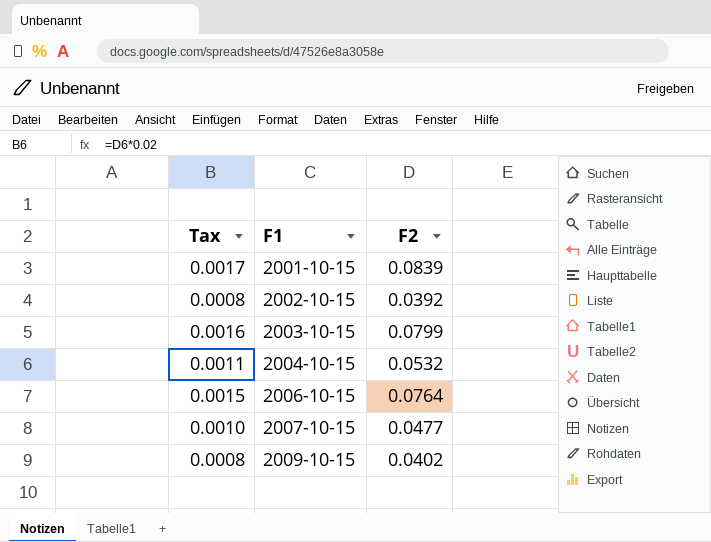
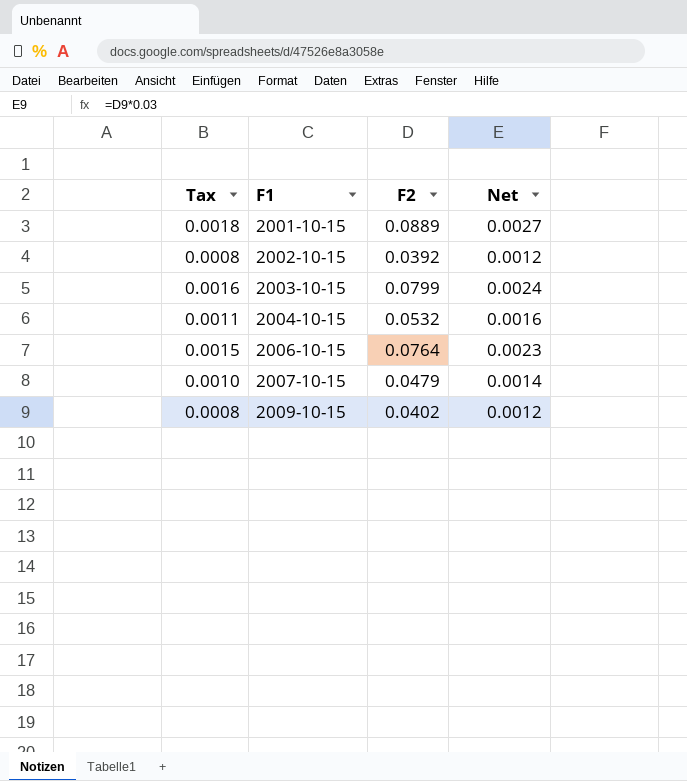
column Net | formula: none -> [F2] * 0.03
2001-10-15 | Tax: 0.0017 -> 0.0018
2001-10-15 | F2: 0.0839 -> 0.0889
2007-10-15 | F2: 0.0477 -> 0.0479

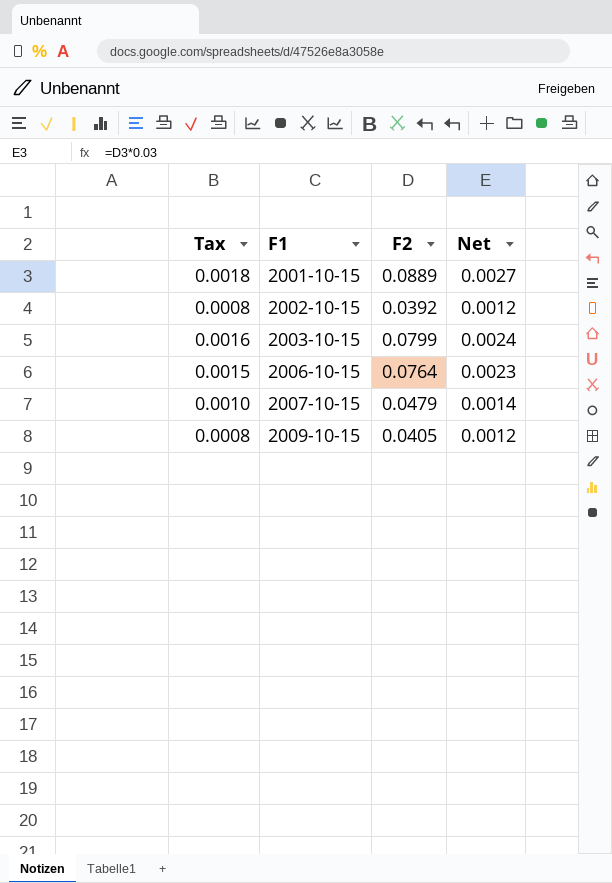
row 2004-10-15: 0.0011 | 0.0532 | 0.0016 -> none
2009-10-15 | F2: 0.0402 -> 0.0405

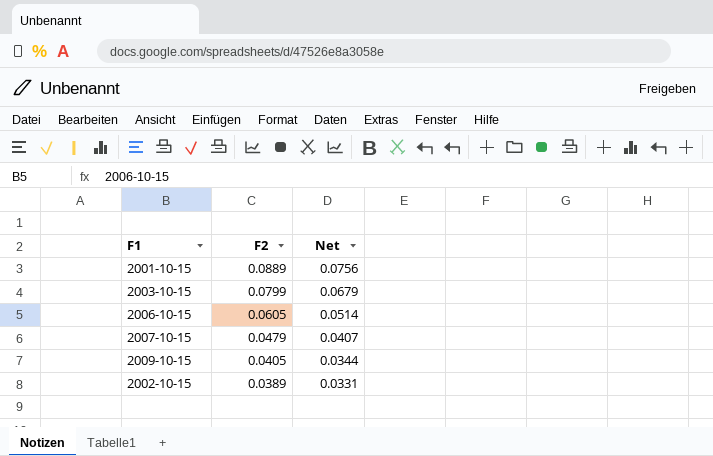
row order: F1 ascending -> F2 descending
column Tax | formula: [F2] * 0.02 -> none
column Net | formula: [F2] * 0.03 -> [F2] * 0.85
2006-10-15 | F2: 0.0764 -> 0.0605
2002-10-15 | F2: 0.0392 -> 0.0389

